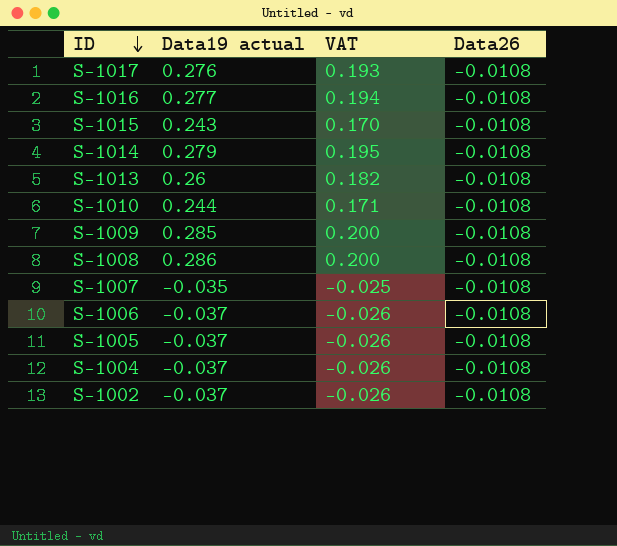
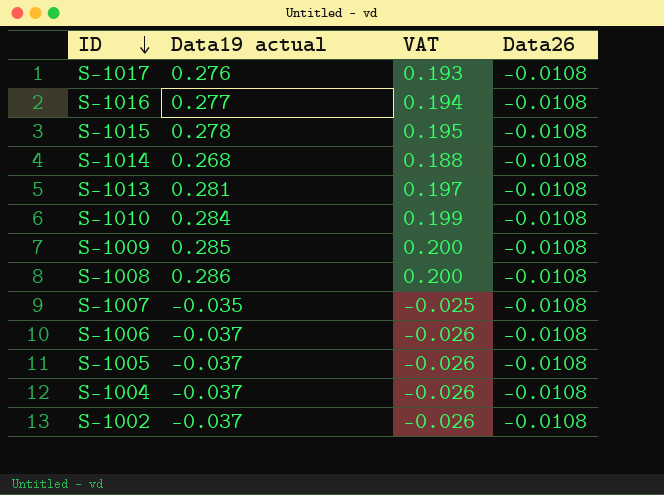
S-1015 | Data19 actual: 0.243 -> 0.278
S-1015 | VAT: 0.170 -> 0.195
S-1014 | Data19 actual: 0.279 -> 0.268
S-1014 | VAT: 0.195 -> 0.188
S-1013 | Data19 actual: 0.26 -> 0.281
S-1013 | VAT: 0.182 -> 0.197
S-1010 | Data19 actual: 0.244 -> 0.284
S-1010 | VAT: 0.171 -> 0.199

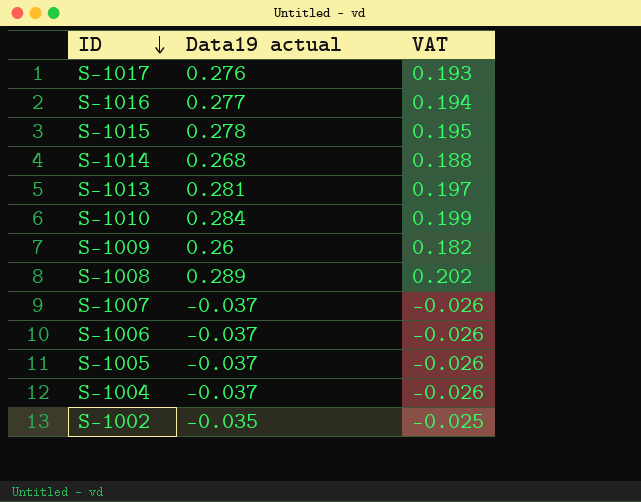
column Data26 | position: 4 -> none
S-1009 | Data19 actual: 0.285 -> 0.26
S-1009 | VAT: 0.200 -> 0.182
S-1008 | Data19 actual: 0.286 -> 0.289
S-1008 | VAT: 0.200 -> 0.202
S-1007 | Data19 actual: -0.035 -> -0.037
S-1007 | VAT: -0.025 -> -0.026
S-1002 | Data19 actual: -0.037 -> -0.035
S-1002 | VAT: -0.026 -> -0.025

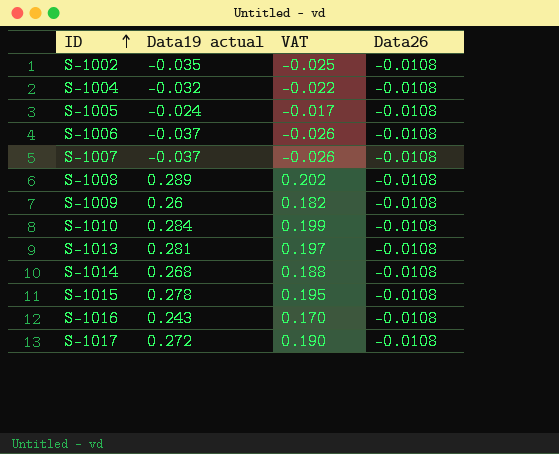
row order: ID descending -> ID ascending
column Data26 | position: none -> 4
S-1004 | Data19 actual: -0.037 -> -0.032
S-1004 | VAT: -0.026 -> -0.022
S-1005 | Data19 actual: -0.037 -> -0.024
S-1005 | VAT: -0.026 -> -0.017
S-1016 | Data19 actual: 0.277 -> 0.243
S-1016 | VAT: 0.194 -> 0.170
S-1017 | Data19 actual: 0.276 -> 0.272
S-1017 | VAT: 0.193 -> 0.190

